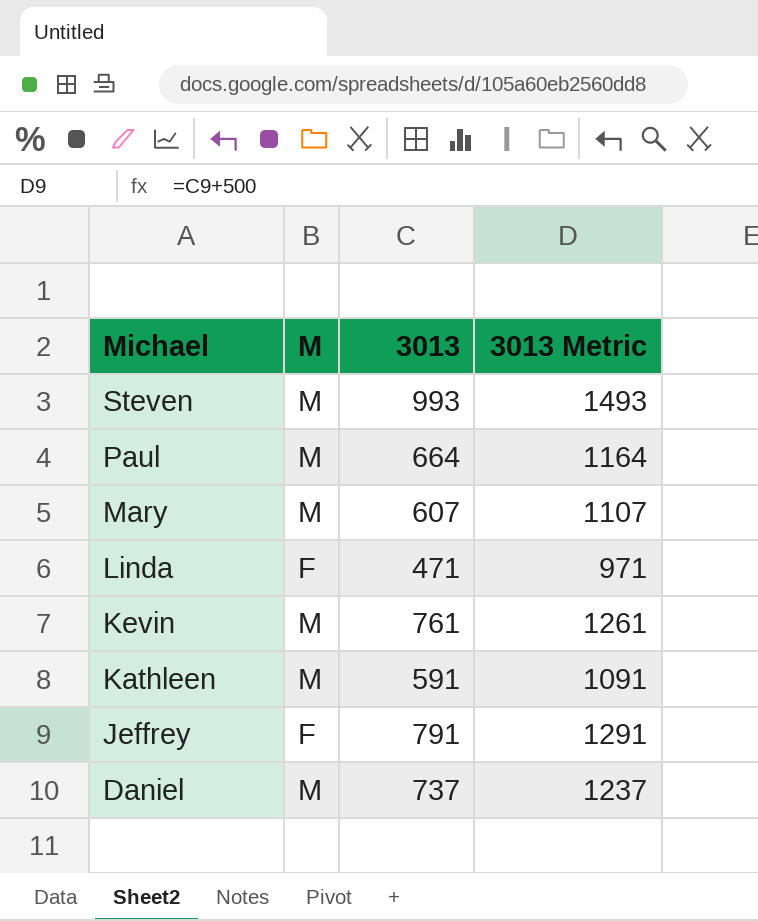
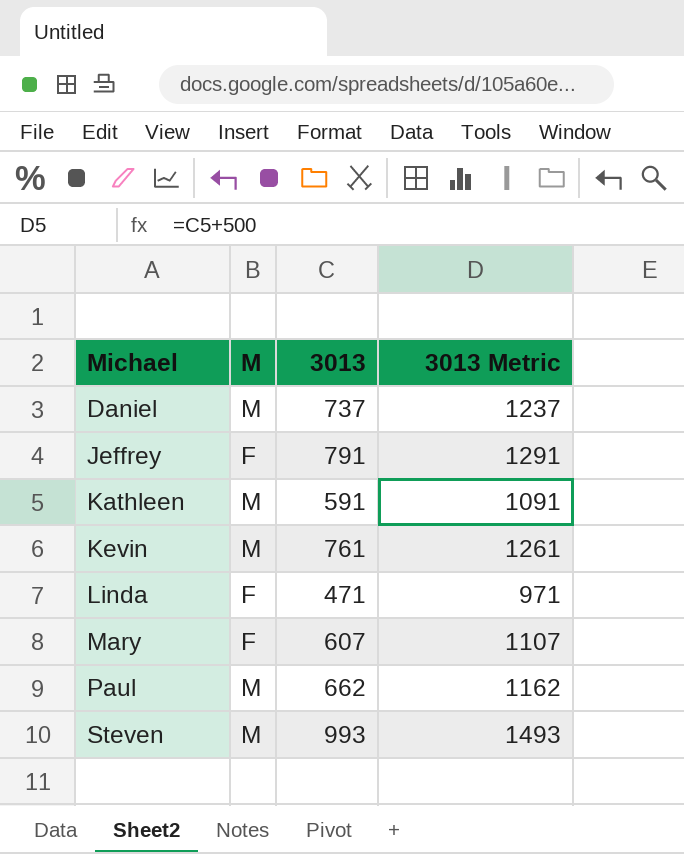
row order: Michael descending -> Michael ascending
Mary | M: M -> F
Paul | 3013: 664 -> 662
Paul | 3013 Metric: 1164 -> 1162

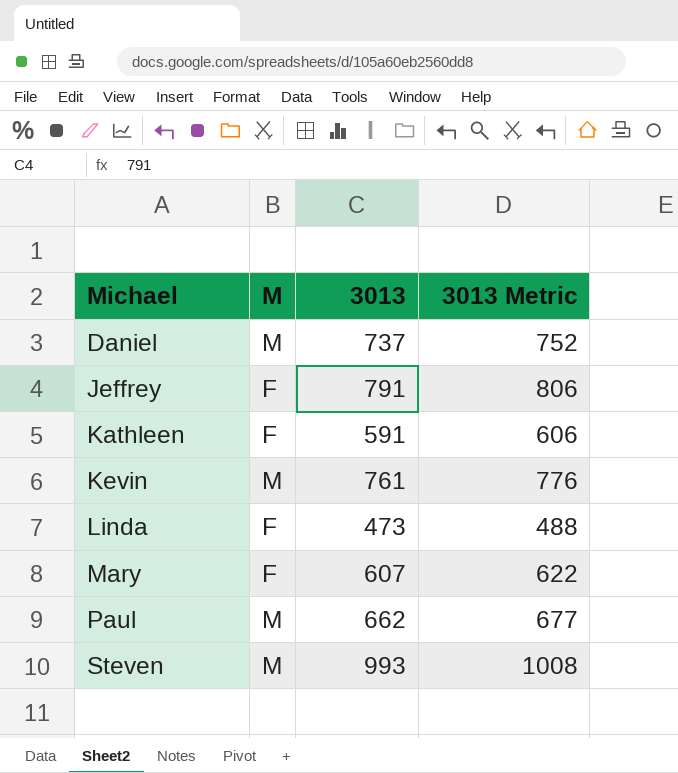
column 3013 Metric | formula: [3013] + 500 -> [3013] + 15
Kathleen | M: M -> F
Linda | 3013: 471 -> 473

